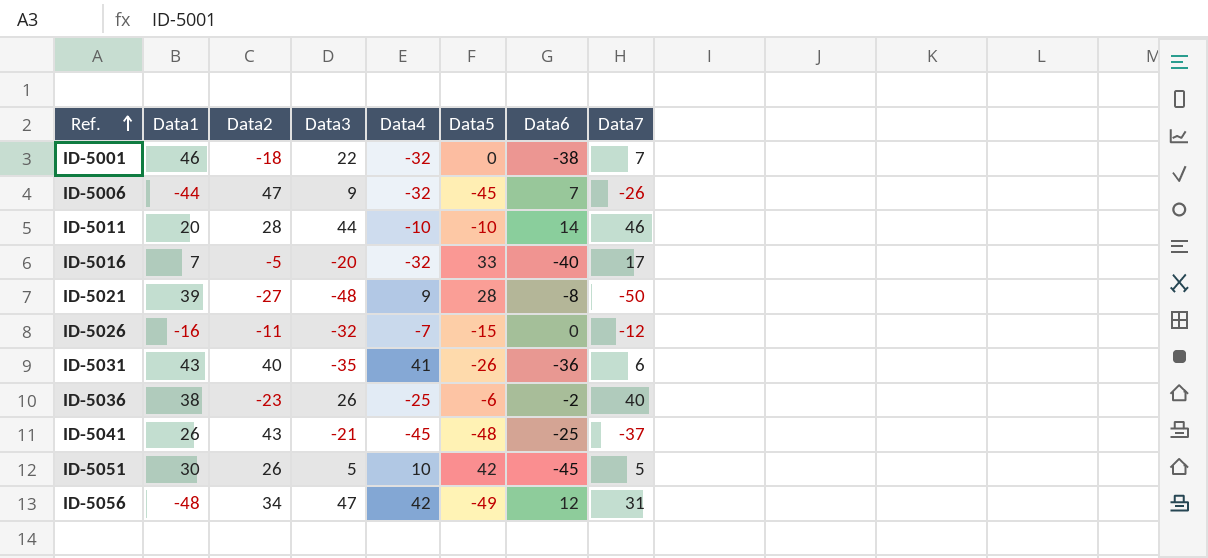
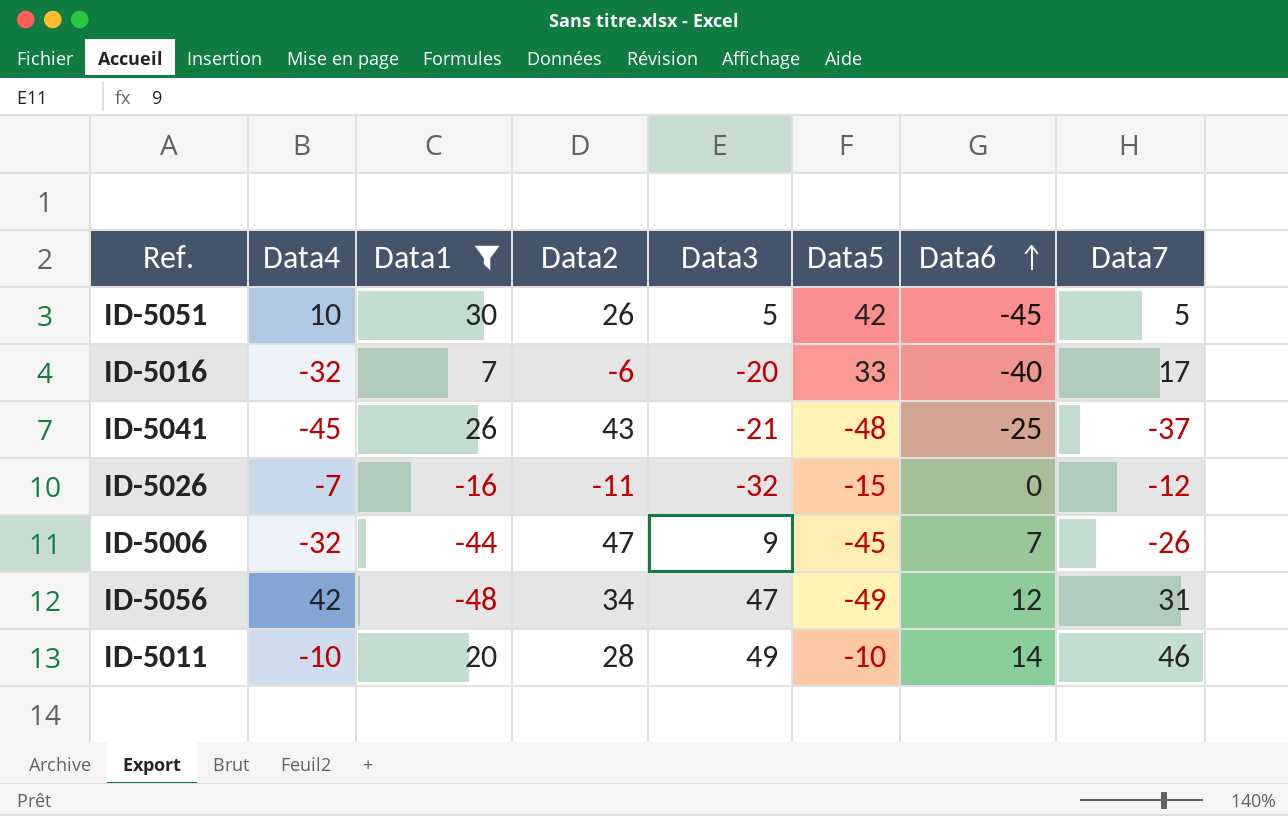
filter: none -> Data1 <= 30
row order: Ref. ascending -> Data6 ascending
column Data4 | position: 5 -> 2
ID-5016 | Data2: -5 -> -6
ID-5011 | Data3: 44 -> 49

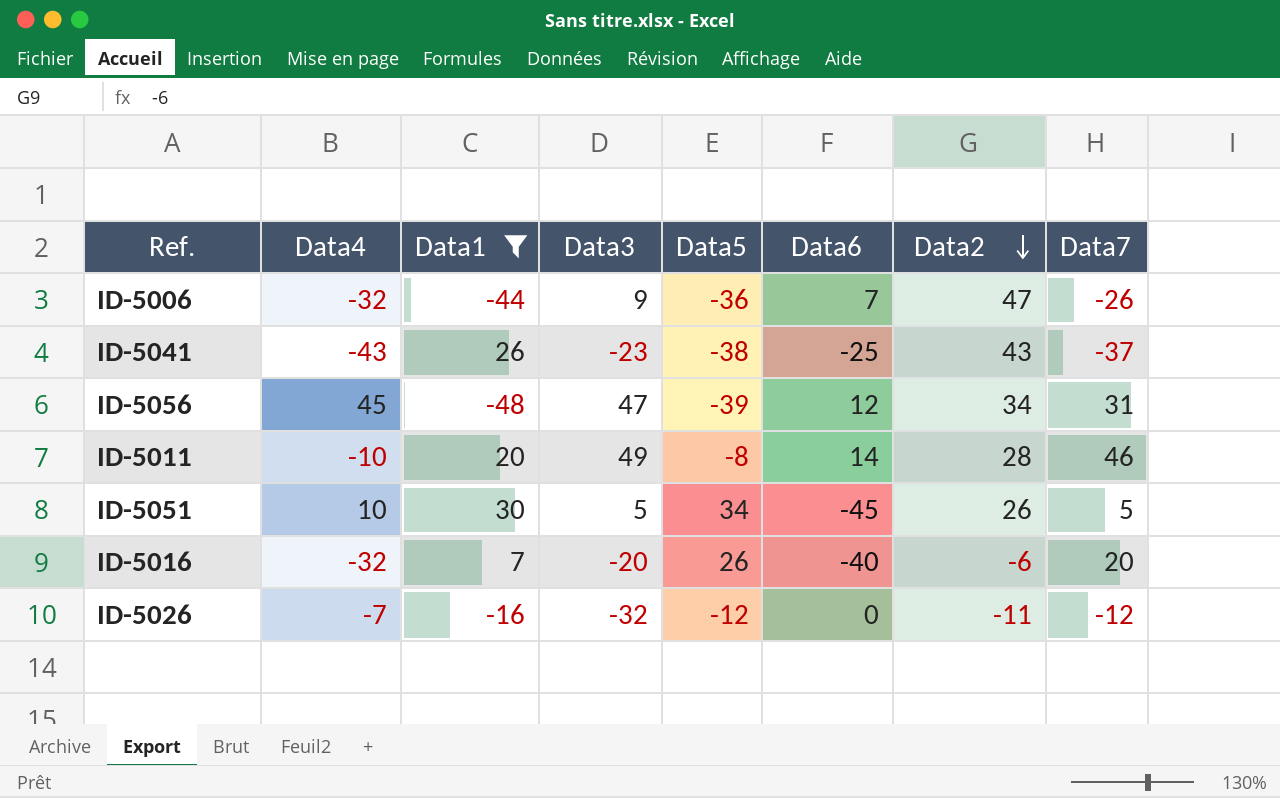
row order: Data6 ascending -> Data2 descending
column Data2 | position: 4 -> 7
ID-5006 | Data5: -45 -> -36
ID-5041 | Data4: -45 -> -43
ID-5041 | Data3: -21 -> -23
ID-5041 | Data5: -48 -> -38
ID-5056 | Data4: 42 -> 45
ID-5056 | Data5: -49 -> -39
ID-5011 | Data5: -10 -> -8
ID-5051 | Data5: 42 -> 34
ID-5016 | Data5: 33 -> 26
ID-5016 | Data7: 17 -> 20
ID-5026 | Data5: -15 -> -12

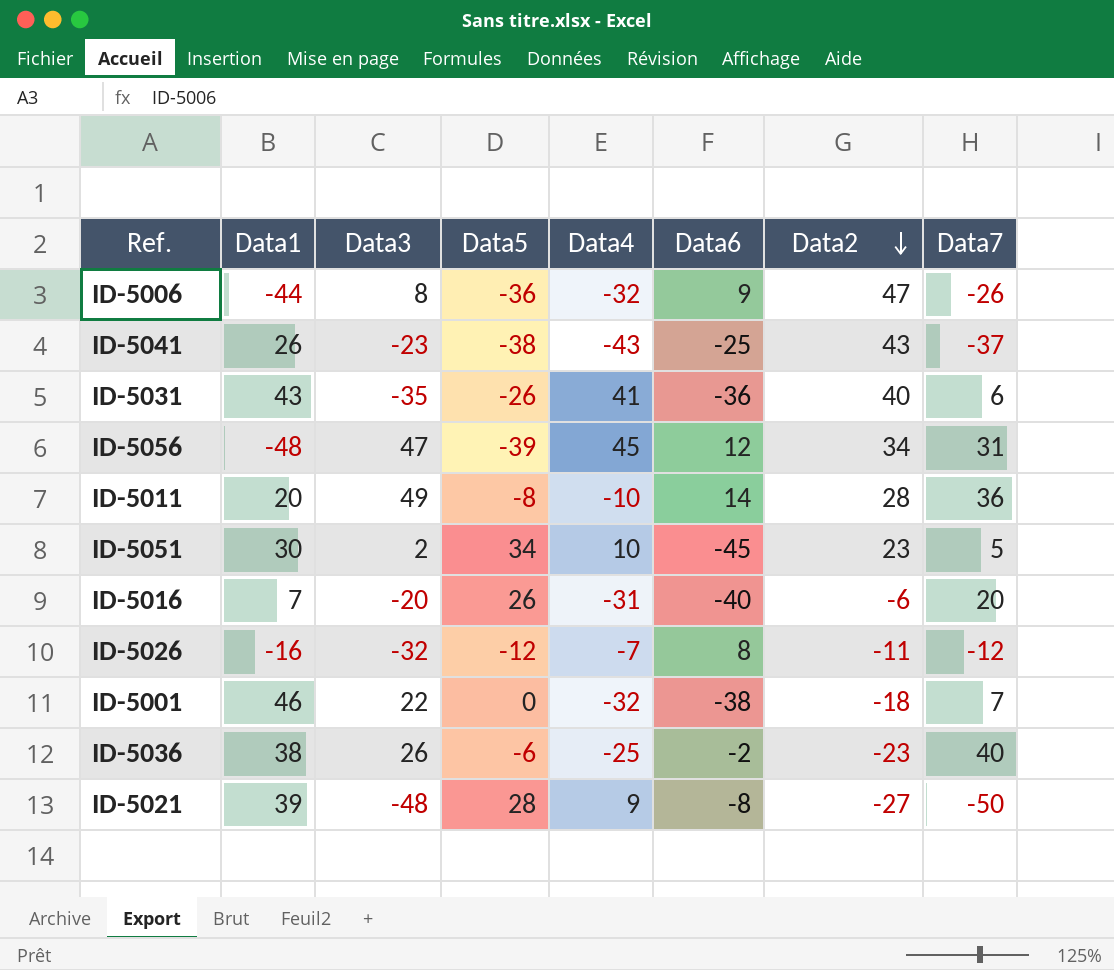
filter: Data1 <= 30 -> none
column Data4 | position: 2 -> 5
ID-5006 | Data3: 9 -> 8
ID-5006 | Data6: 7 -> 9
ID-5011 | Data7: 46 -> 36
ID-5051 | Data3: 5 -> 2
ID-5051 | Data2: 26 -> 23
ID-5016 | Data4: -32 -> -31
ID-5026 | Data6: 0 -> 8

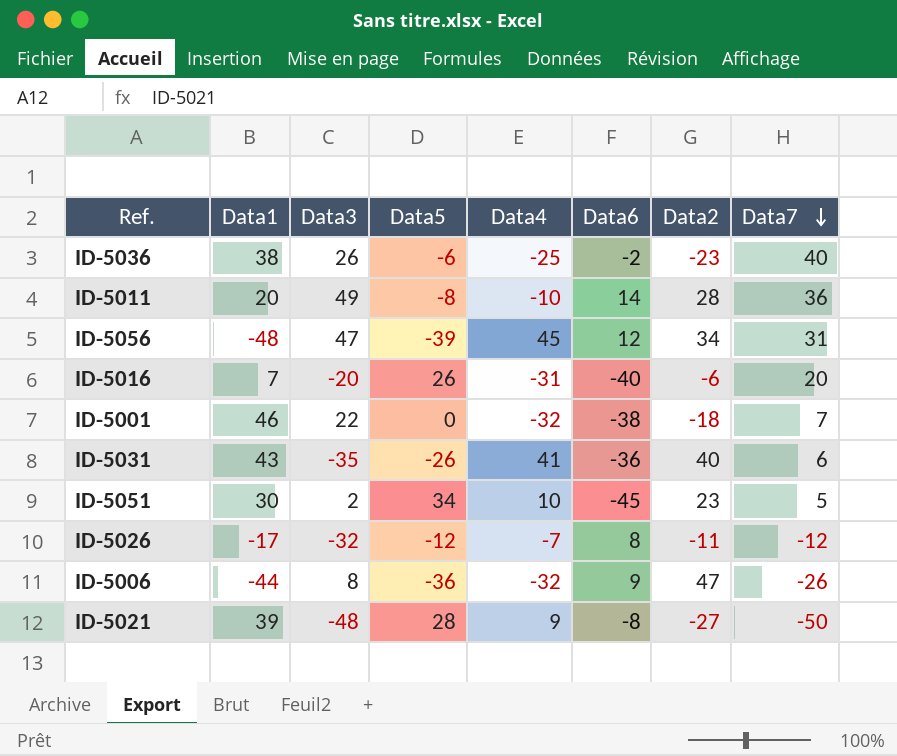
row order: Data2 descending -> Data7 descending
row ID-5041: 26 | -23 | -38 | -43 | -25 | 43 | -37 -> none
ID-5026 | Data1: -16 -> -17

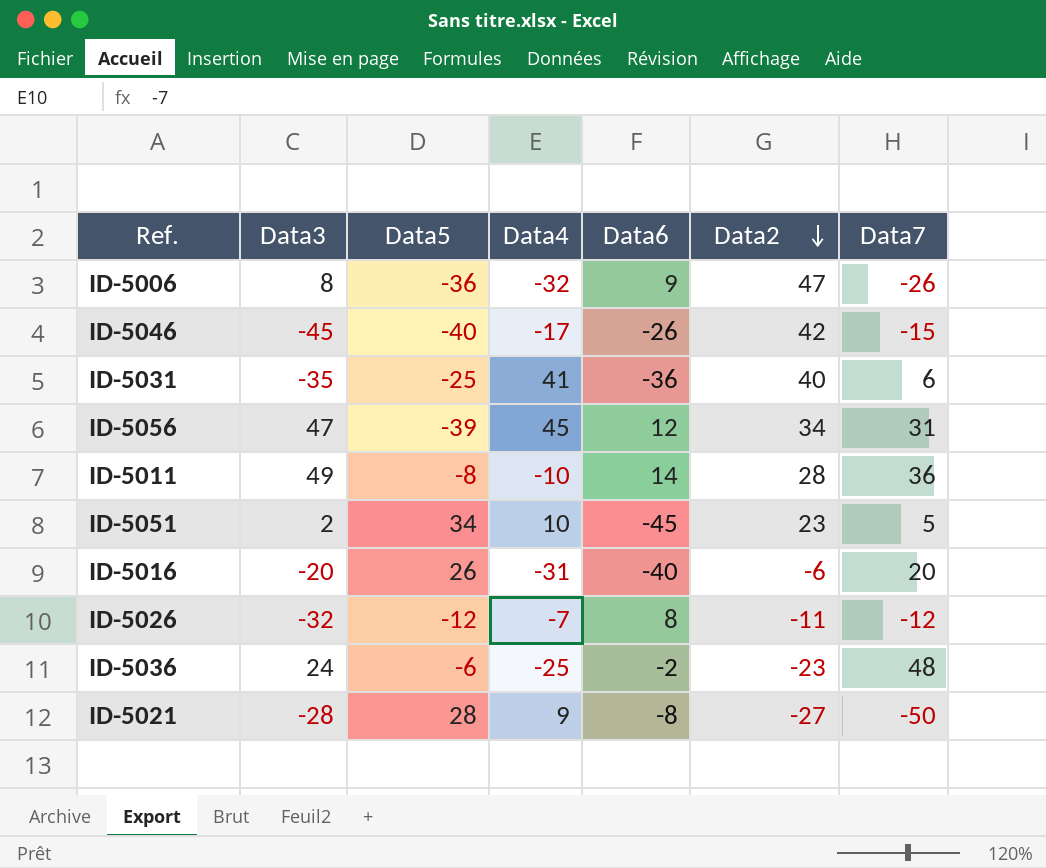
row order: Data7 descending -> Data2 descending
column Data1 | position: 2 -> none
row ID-5001: 46 | 22 | 0 | -32 | -38 | -18 | 7 -> none
row ID-5046: none -> -45 | -40 | -17 | -26 | 42 | -15
ID-5031 | Data5: -26 -> -25
ID-5036 | Data3: 26 -> 24
ID-5036 | Data7: 40 -> 48
ID-5021 | Data3: -48 -> -28

